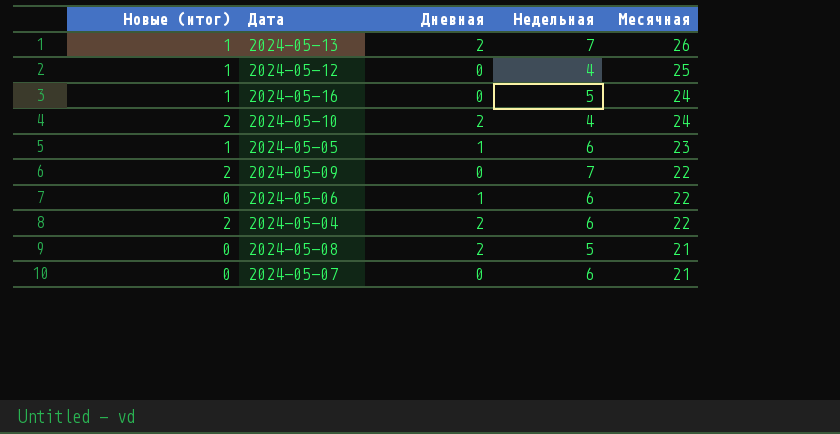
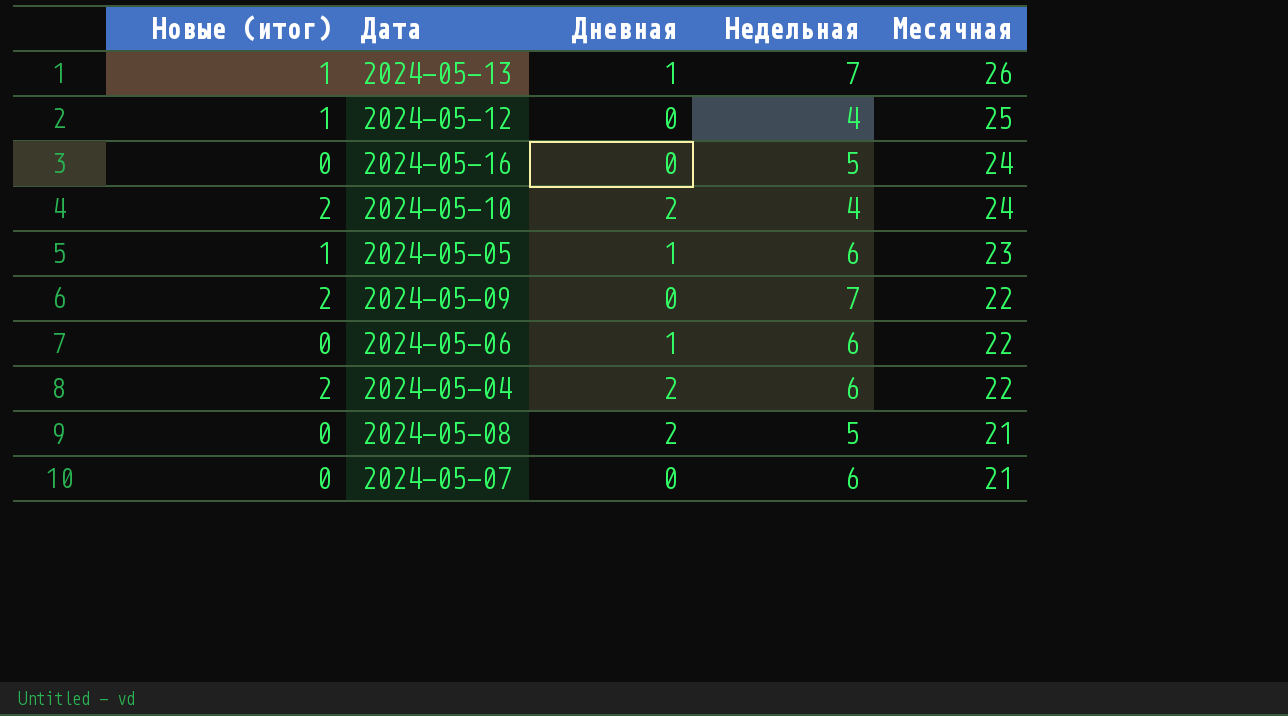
2024-05-13 | Дневная: 2 -> 1
2024-05-16 | Новые (итог): 1 -> 0

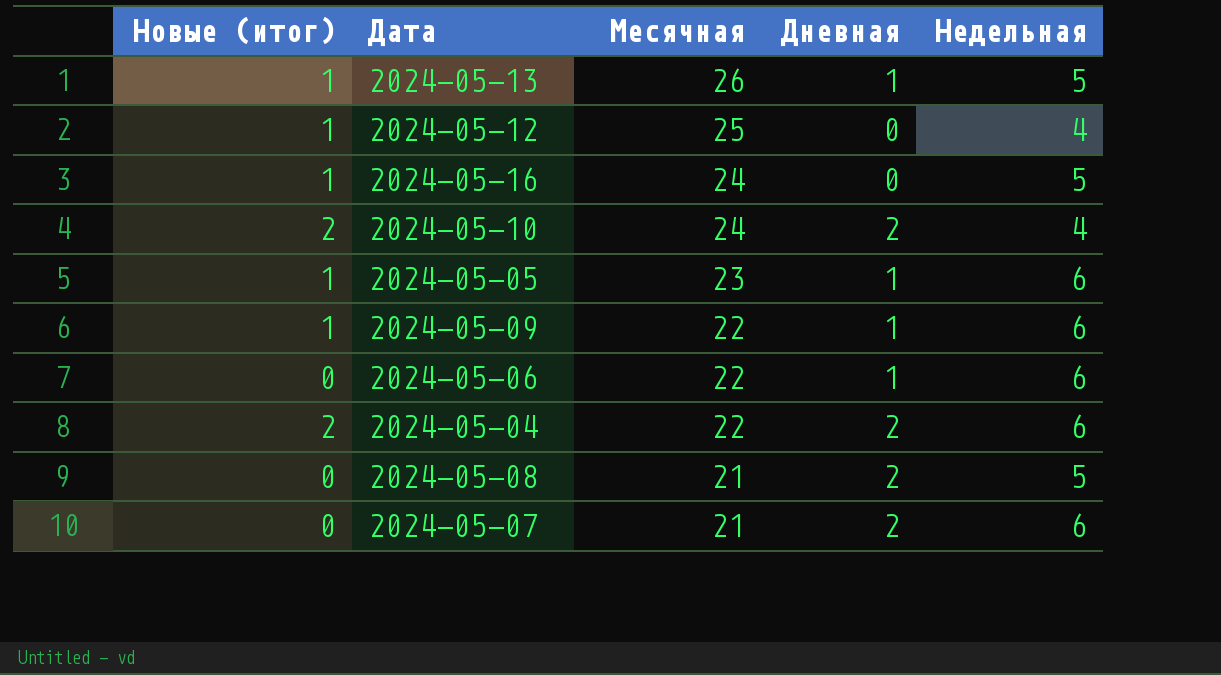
column Месячная | position: 5 -> 3
2024-05-13 | Недельная: 7 -> 5
2024-05-16 | Новые (итог): 0 -> 1
2024-05-09 | Новые (итог): 2 -> 1
2024-05-09 | Дневная: 0 -> 1
2024-05-09 | Недельная: 7 -> 6
2024-05-07 | Дневная: 0 -> 2

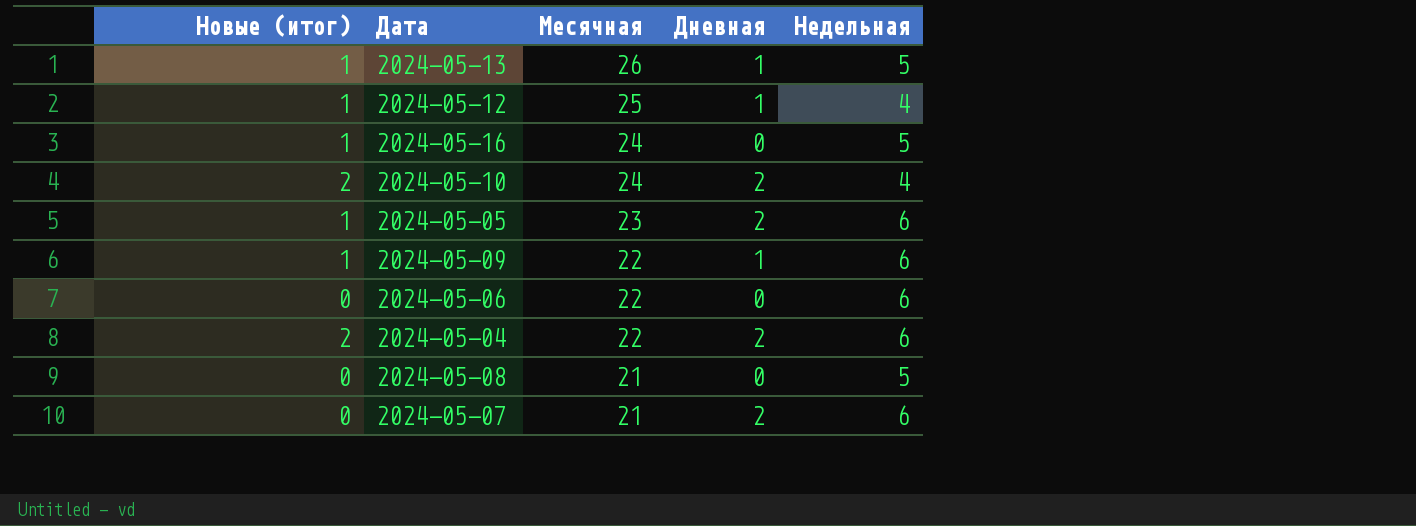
2024-05-12 | Дневная: 0 -> 1
2024-05-05 | Дневная: 1 -> 2
2024-05-06 | Дневная: 1 -> 0
2024-05-08 | Дневная: 2 -> 0

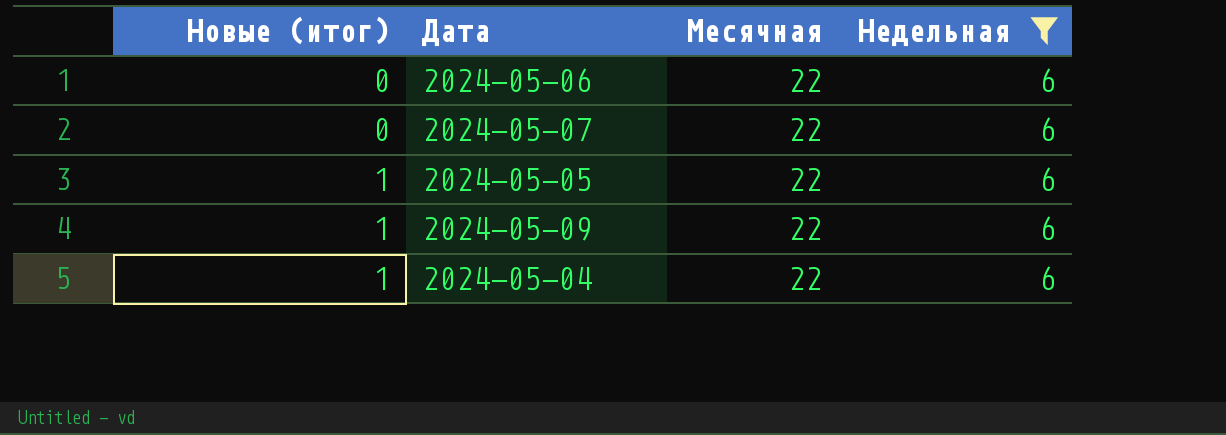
filter: none -> Недельная = 6
row order: Месячная descending -> Новые (итог) ascending
column Дневная | position: 4 -> none
2024-05-07 | Месячная: 21 -> 22
2024-05-05 | Месячная: 23 -> 22
2024-05-04 | Новые (итог): 2 -> 1

